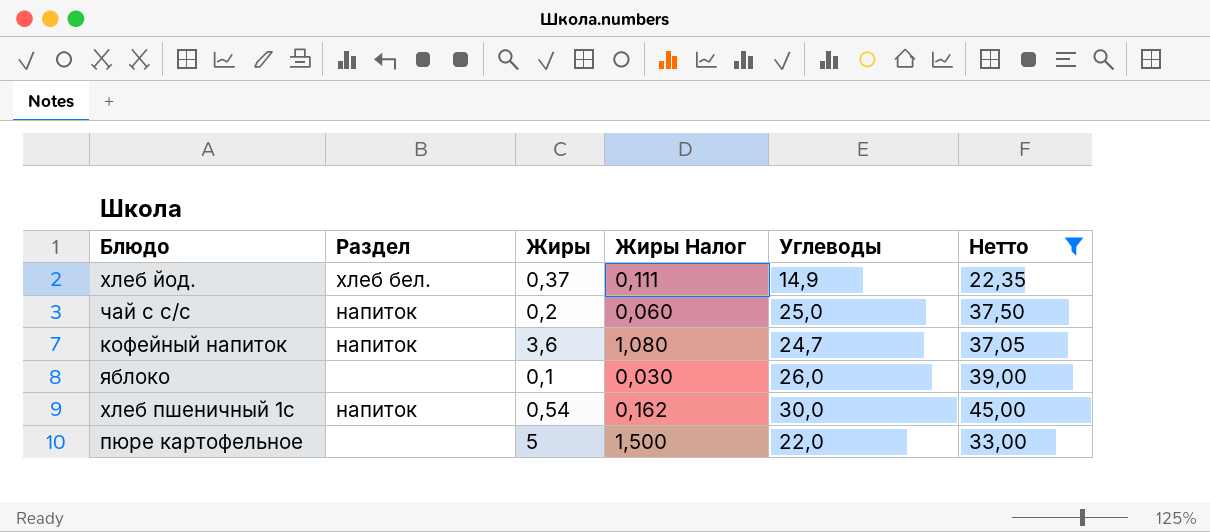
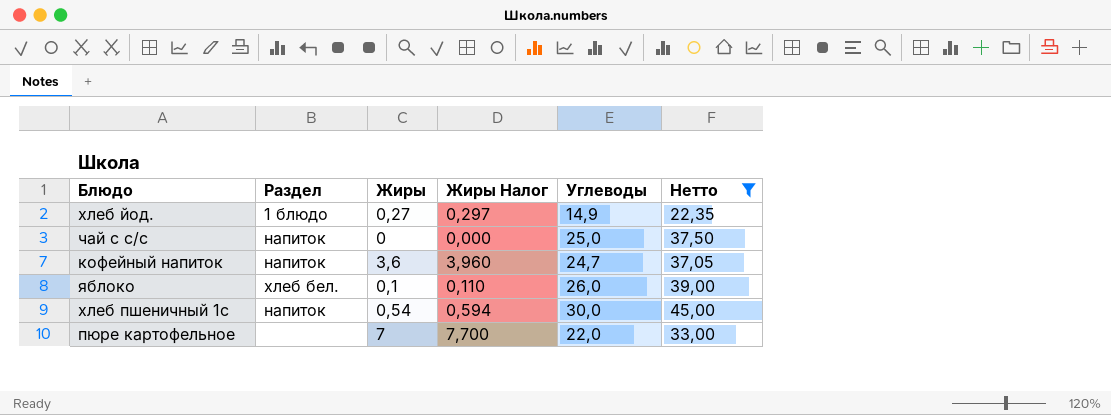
column Жиры Налог | formula: [Жиры] * 0,3 -> [Жиры] * 1,1
хлеб йод. | Раздел: хлеб бел. -> 1 блюдо
хлеб йод. | Жиры: 0,37 -> 0,27
чай с с/с | Жиры: 0,2 -> 0
яблоко | Раздел: none -> хлеб бел.
пюре картофельное | Жиры: 5 -> 7

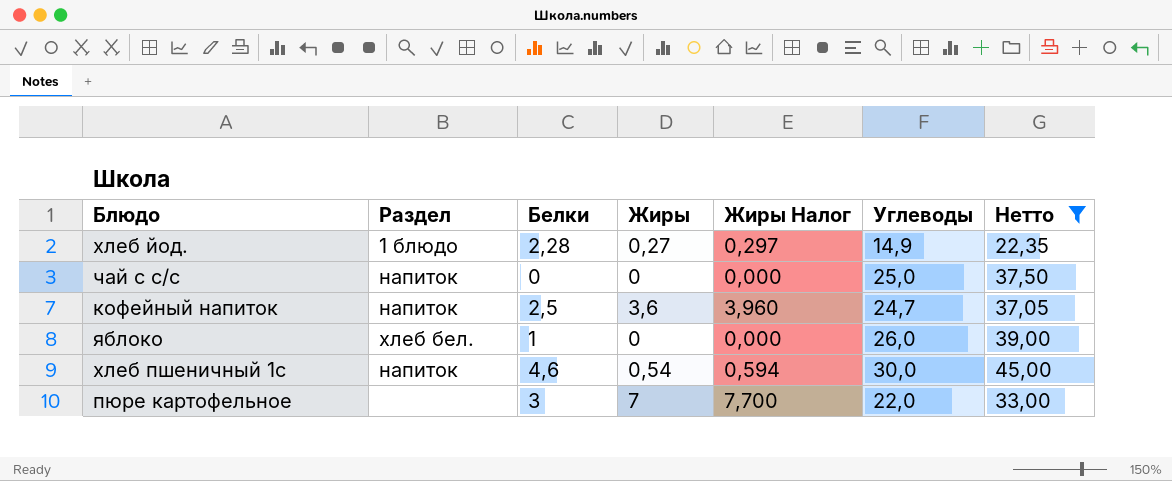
column Белки | position: none -> 3
яблоко | Жиры: 0,1 -> 0
яблоко | Жиры Налог: 0,110 -> 0,000

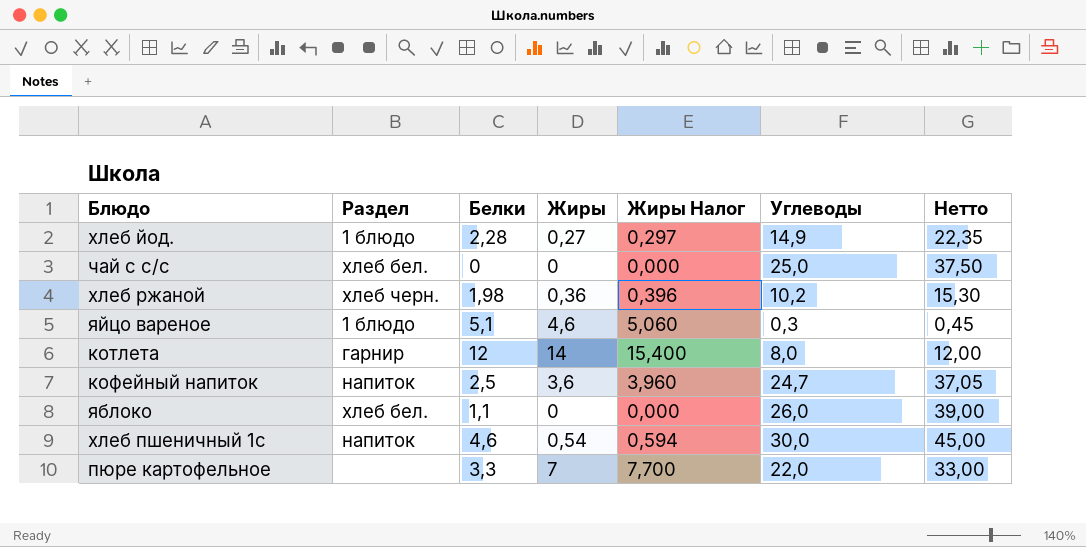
filter: Нетто >= 22,35 -> none
чай с с/с | Раздел: напиток -> хлеб бел.
яблоко | Белки: 1 -> 1,1
пюре картофельное | Белки: 3 -> 3,3

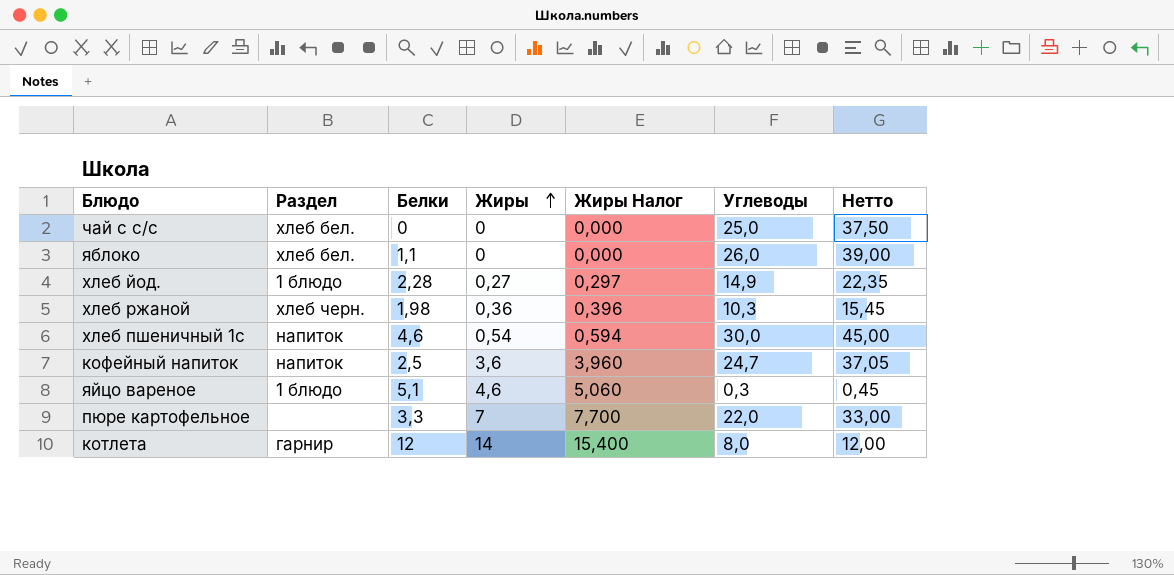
row order: none -> Жиры ascending
хлеб ржаной | Углеводы: 10,2 -> 10,3
хлеб ржаной | Нетто: 15,30 -> 15,45

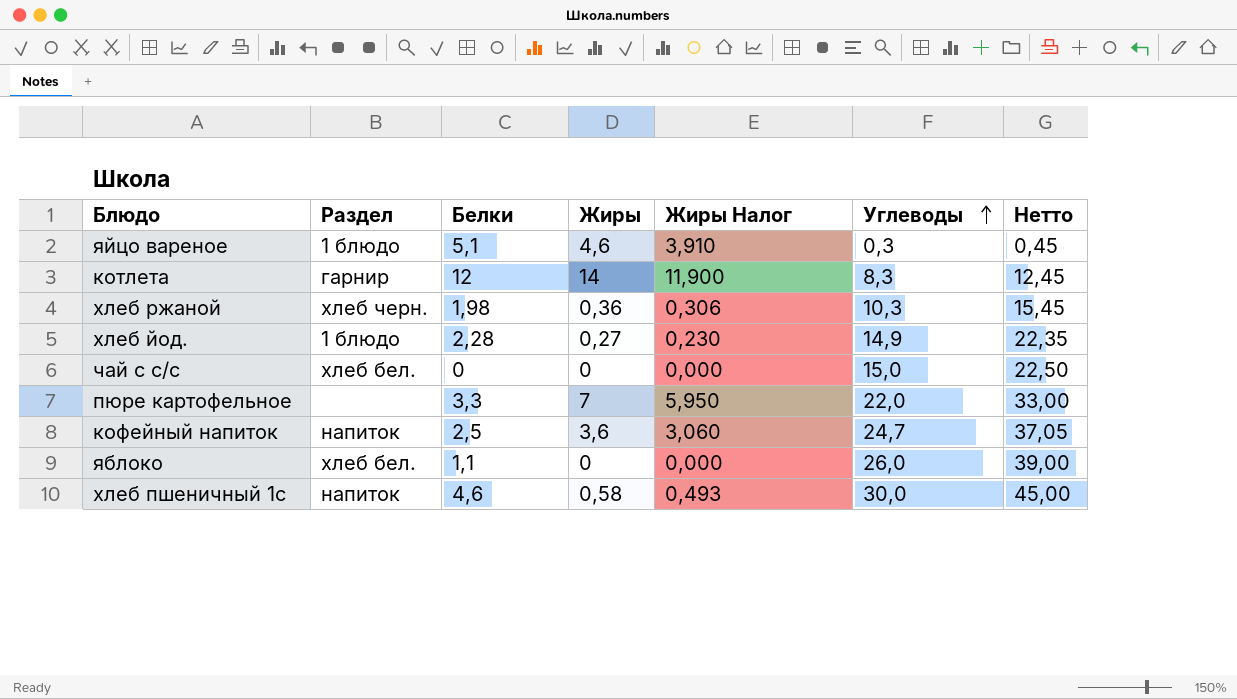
row order: Жиры ascending -> Углеводы ascending
column Жиры Налог | formula: [Жиры] * 1,1 -> [Жиры] * 0,85
котлета | Углеводы: 8,0 -> 8,3
котлета | Нетто: 12,00 -> 12,45
чай с с/с | Углеводы: 25,0 -> 15,0
чай с с/с | Нетто: 37,50 -> 22,50
хлеб пшеничный 1с | Жиры: 0,54 -> 0,58

